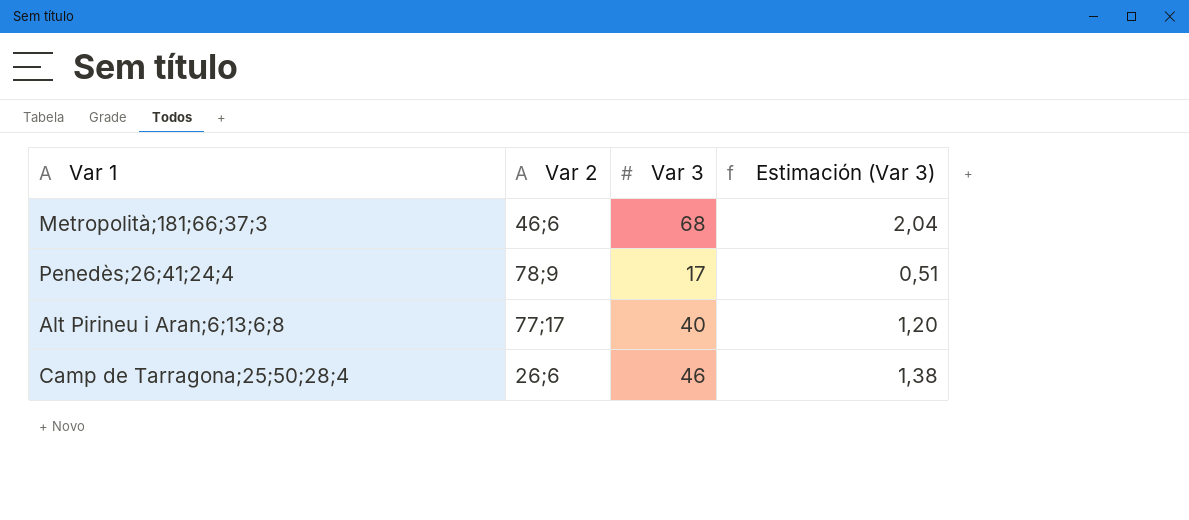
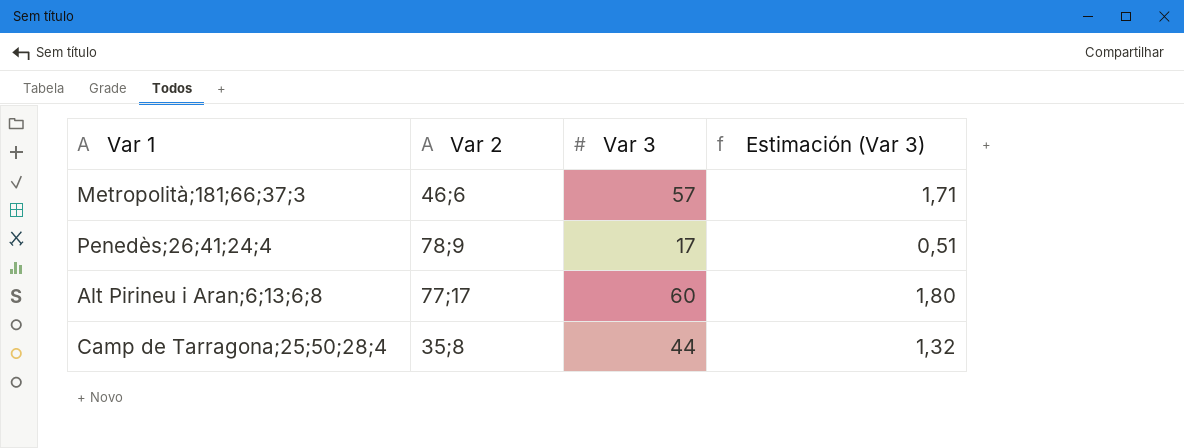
Metropolità;181;66;37;3 | Var 3: 68 -> 57
Metropolità;181;66;37;3 | Estimación (Var 3): 2,04 -> 1,71
Alt Pirineu i Aran;6;13;6;8 | Var 3: 40 -> 60
Alt Pirineu i Aran;6;13;6;8 | Estimación (Var 3): 1,20 -> 1,80
Camp de Tarragona;25;50;28;4 | Var 2: 26;6 -> 35;8
Camp de Tarragona;25;50;28;4 | Var 3: 46 -> 44
Camp de Tarragona;25;50;28;4 | Estimación (Var 3): 1,38 -> 1,32

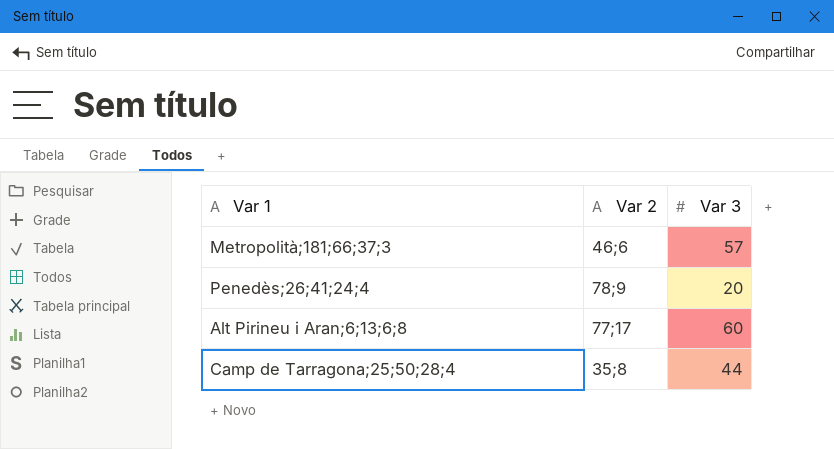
column Estimación (Var 3) | formula: [Var 3] * 0,03 -> none
Penedès;26;41;24;4 | Var 3: 17 -> 20

